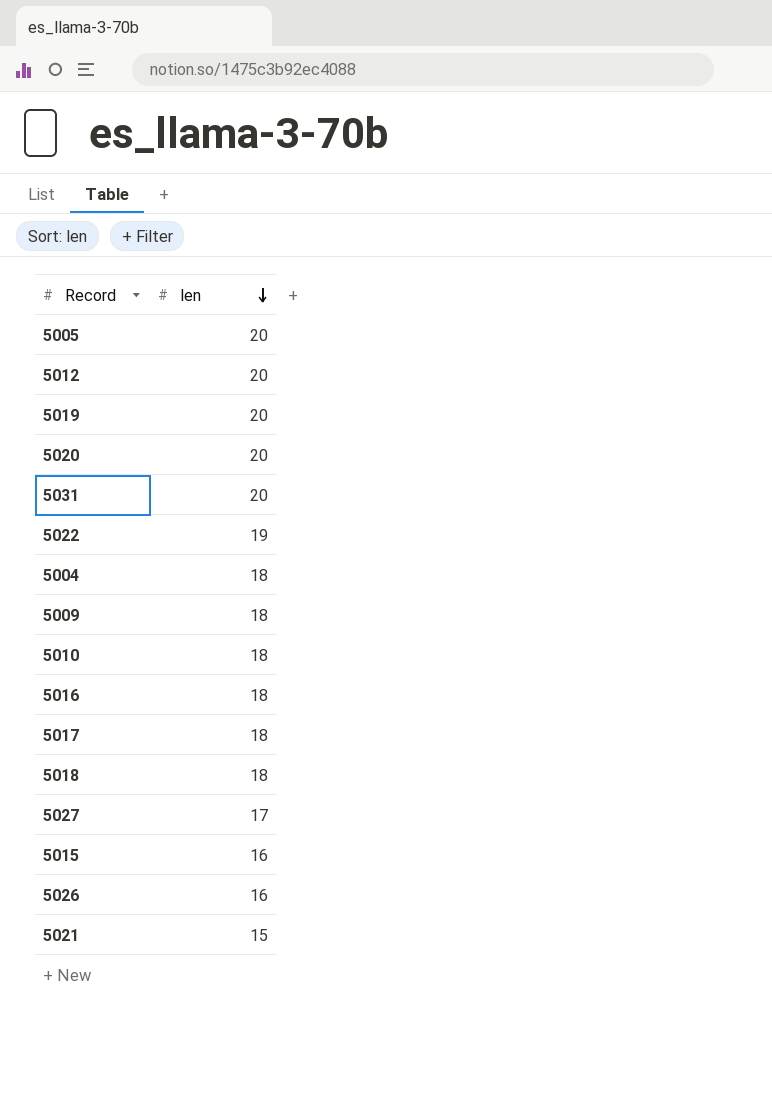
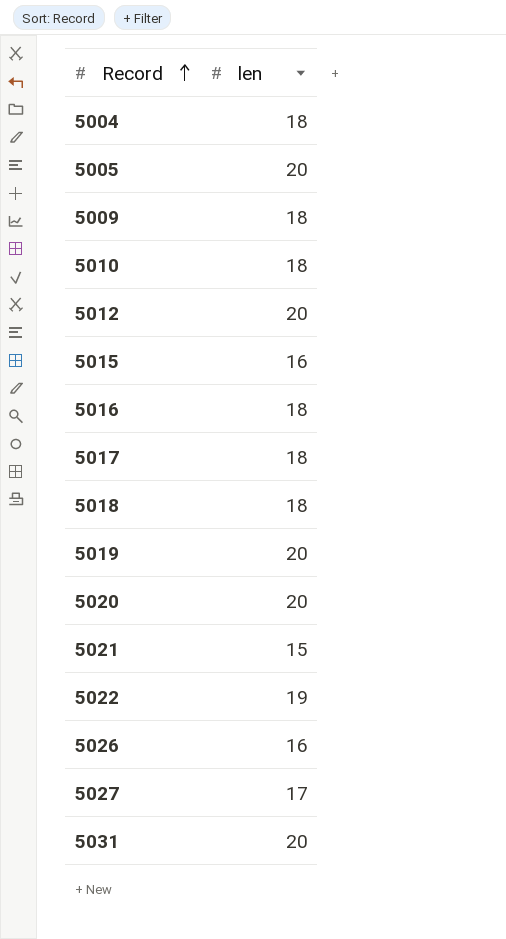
row order: len descending -> Record ascending

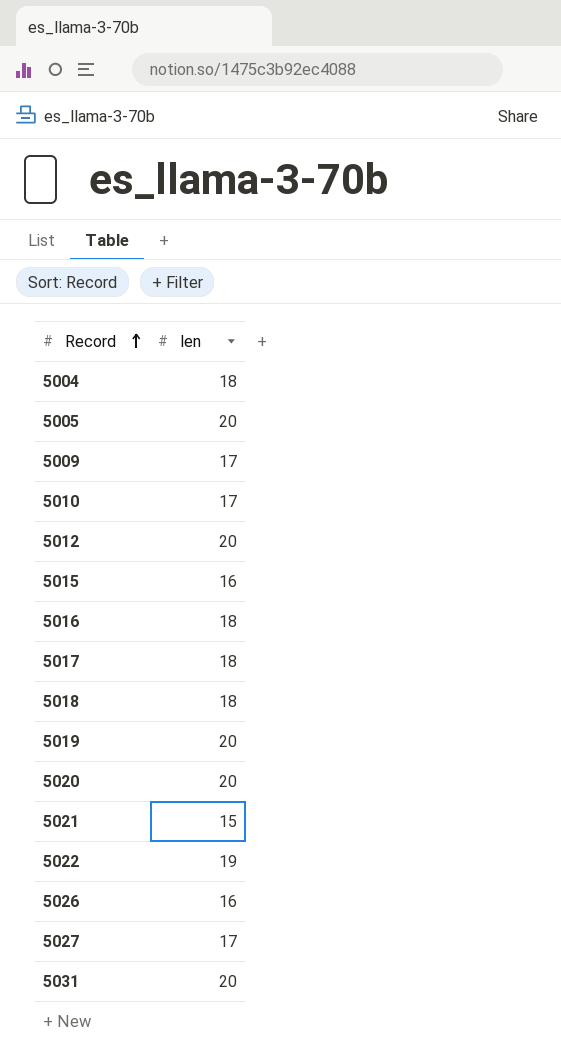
5009 | len: 18 -> 17
5010 | len: 18 -> 17

